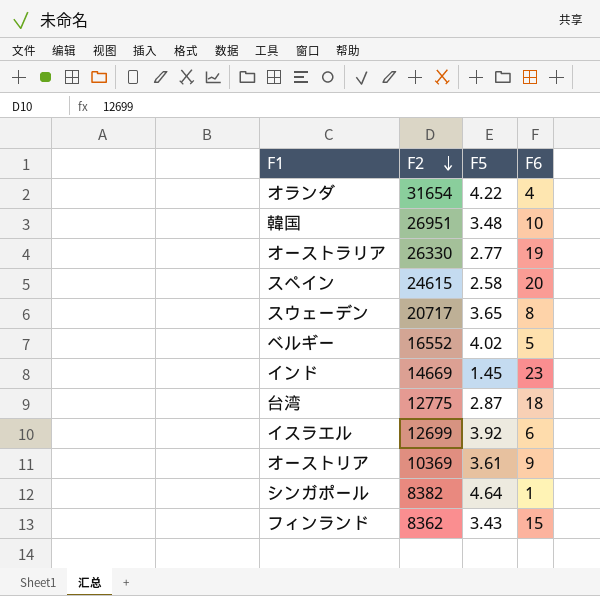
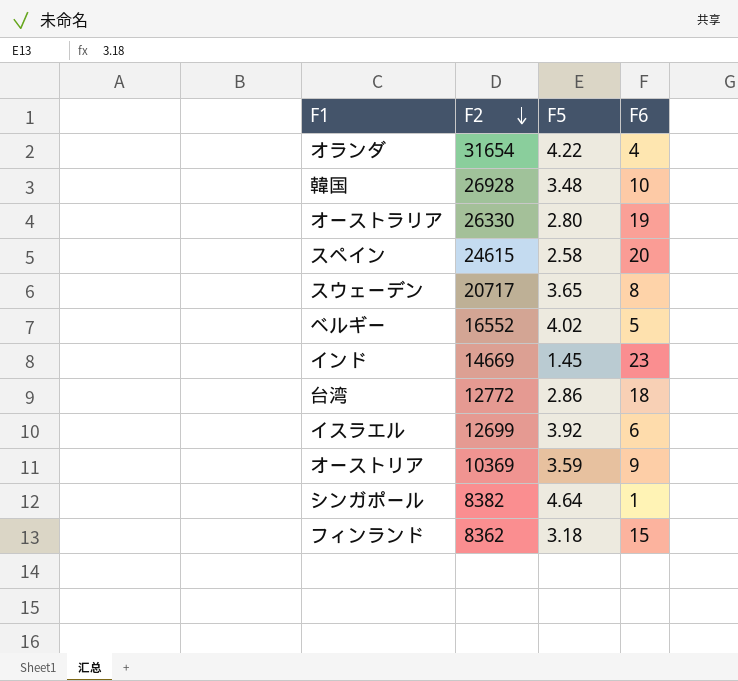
韓国 | F2: 26951 -> 26928
オーストラリア | F5: 2.77 -> 2.80
台湾 | F2: 12775 -> 12772
台湾 | F5: 2.87 -> 2.86
オーストリア | F5: 3.61 -> 3.59
フィンランド | F5: 3.43 -> 3.18

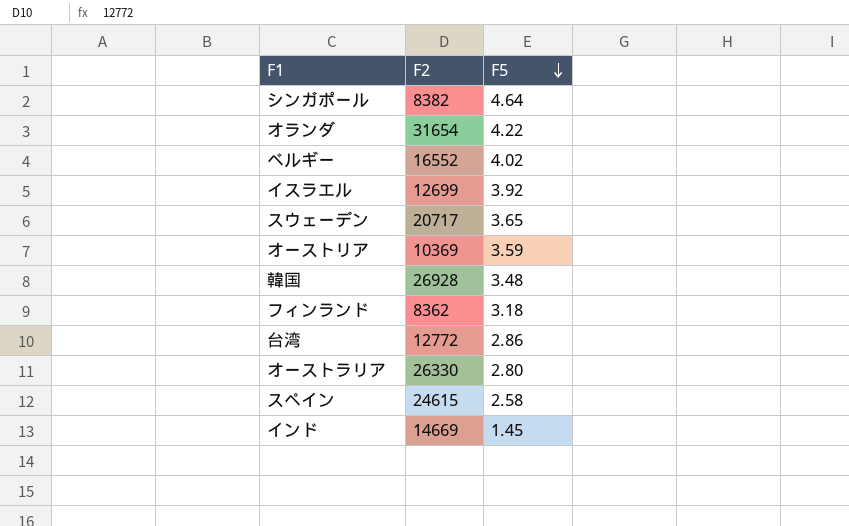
row order: F2 descending -> F5 descending
column F6 | position: 4 -> none

